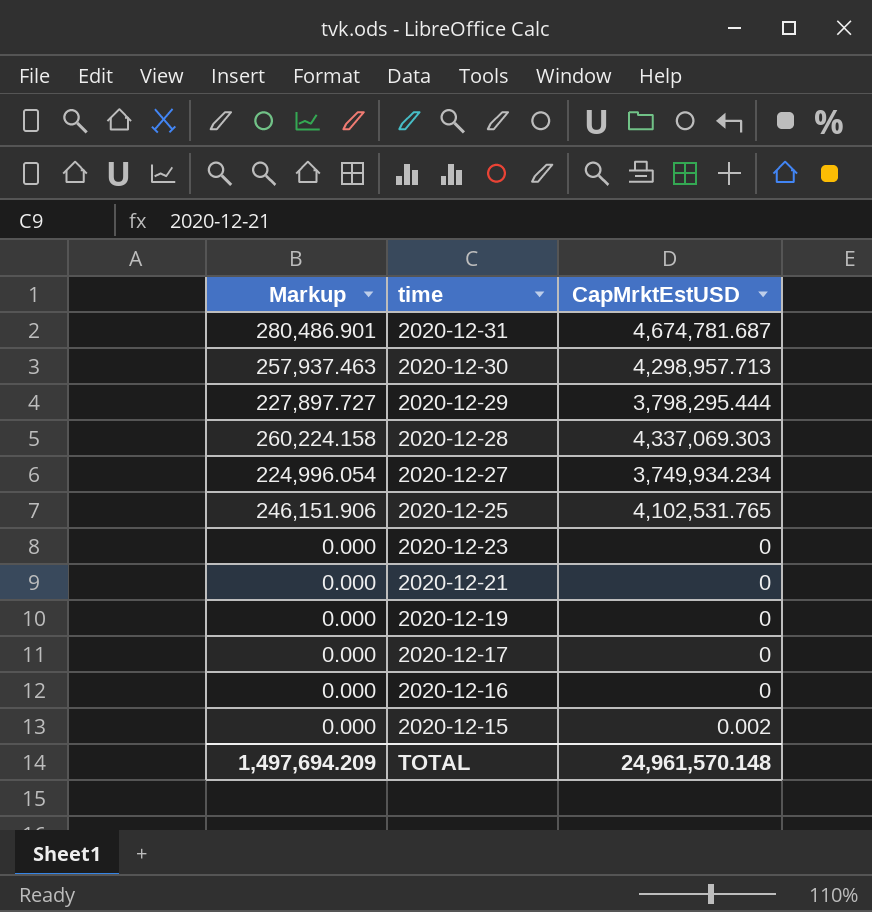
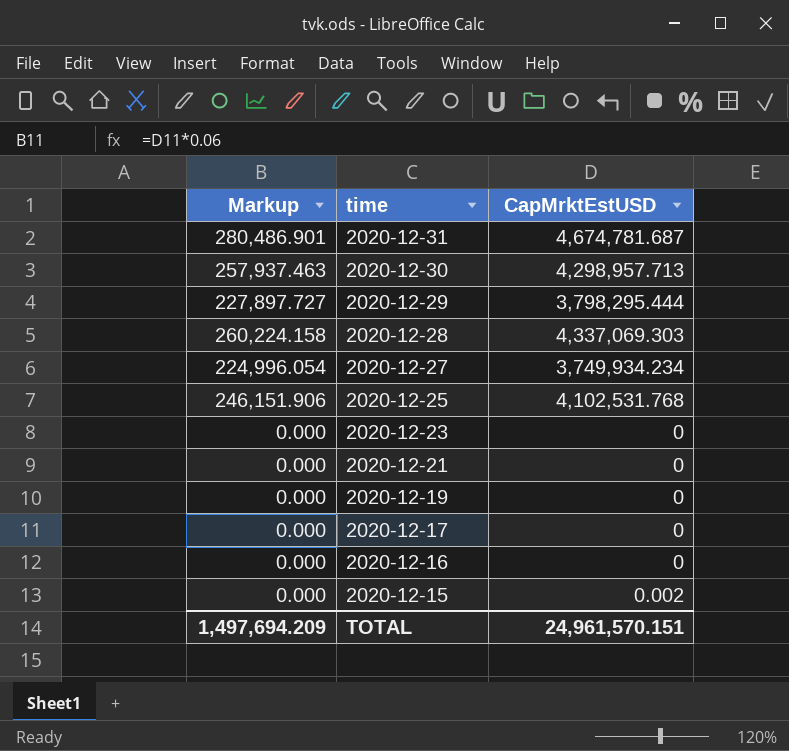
2020-12-25 | CapMrktEstUSD: 4,102,531.765 -> 4,102,531.768
TOTAL | CapMrktEstUSD: 24,961,570.148 -> 24,961,570.151

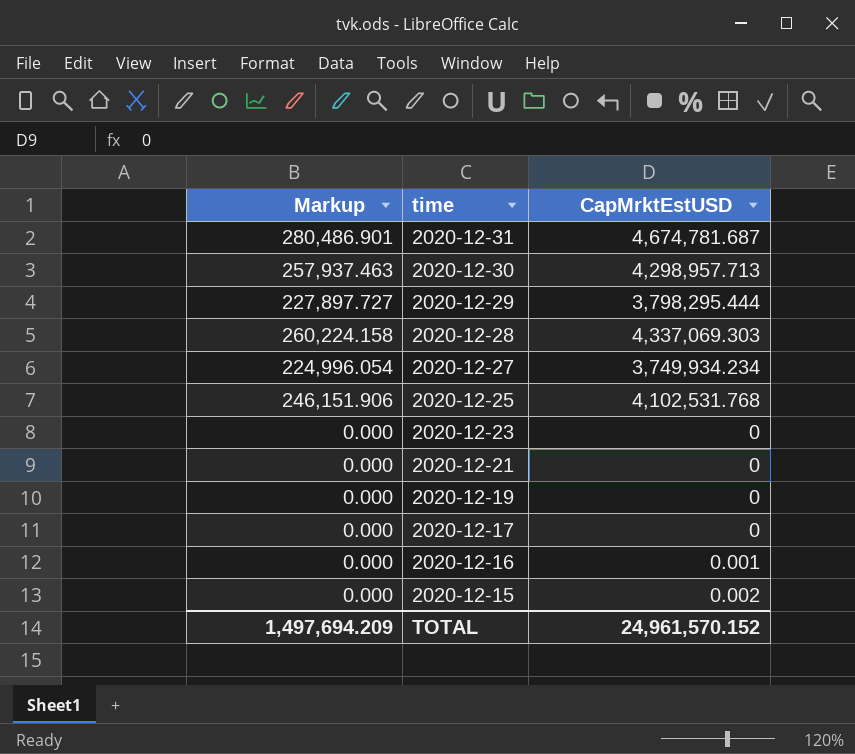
2020-12-16 | CapMrktEstUSD: 0 -> 0.001
TOTAL | CapMrktEstUSD: 24,961,570.151 -> 24,961,570.152

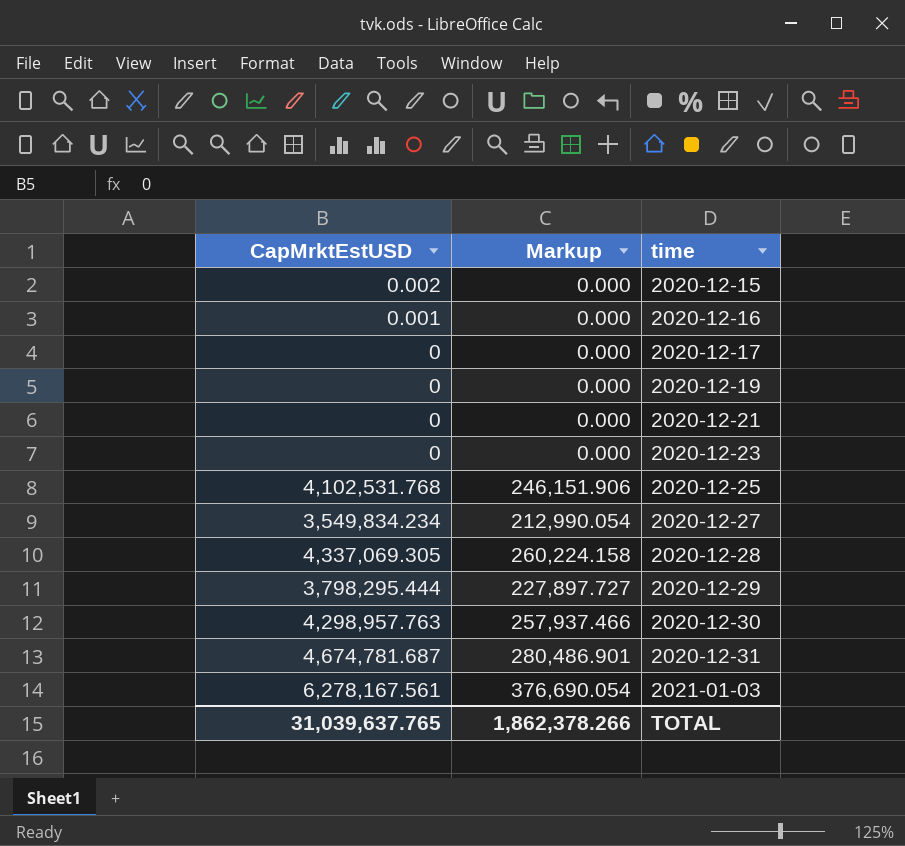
row order: time descending -> time ascending
column CapMrktEstUSD | position: 3 -> 1
2020-12-27 | CapMrktEstUSD: 3,749,934.234 -> 3,549,834.234
2020-12-27 | Markup: 224,996.054 -> 212,990.054
2020-12-28 | CapMrktEstUSD: 4,337,069.303 -> 4,337,069.305
2020-12-30 | CapMrktEstUSD: 4,298,957.713 -> 4,298,957.763
2020-12-30 | Markup: 257,937.463 -> 257,937.466
row 2021-01-03: none -> 6,278,167.561 | 376,690.054
TOTAL | CapMrktEstUSD: 24,961,570.152 -> 31,039,637.765
TOTAL | Markup: 1,497,694.209 -> 1,862,378.266

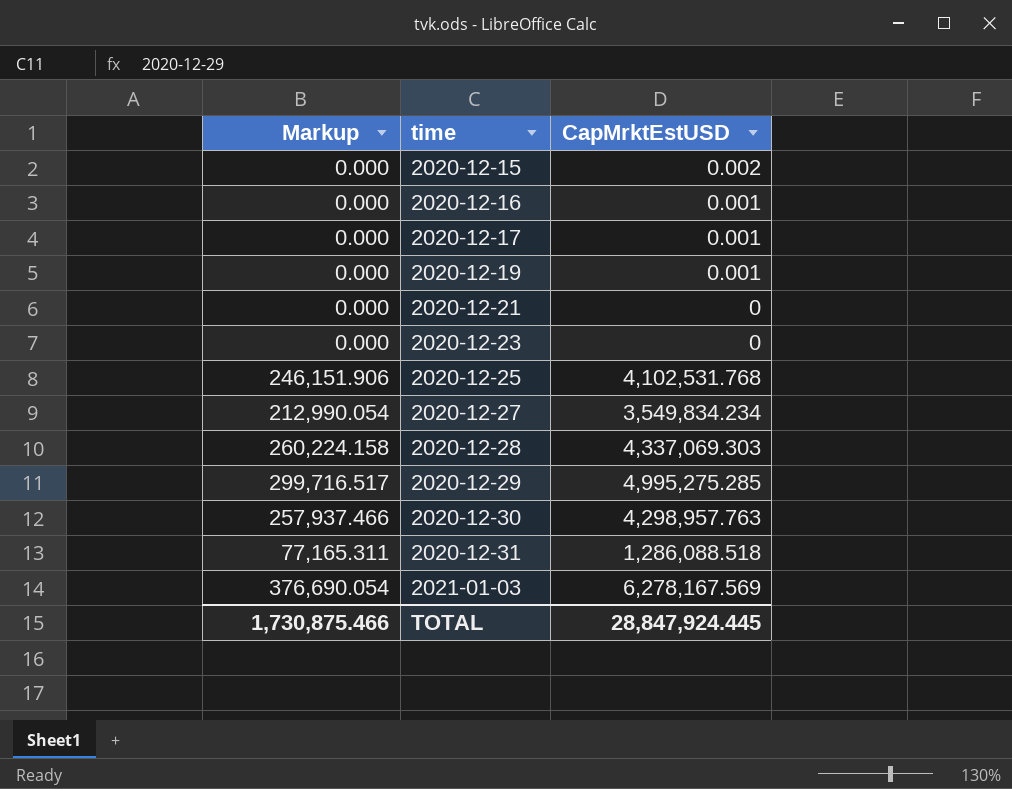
column CapMrktEstUSD | position: 1 -> 3
2020-12-17 | CapMrktEstUSD: 0 -> 0.001
2020-12-19 | CapMrktEstUSD: 0 -> 0.001
2020-12-28 | CapMrktEstUSD: 4,337,069.305 -> 4,337,069.303
2020-12-29 | Markup: 227,897.727 -> 299,716.517
2020-12-29 | CapMrktEstUSD: 3,798,295.444 -> 4,995,275.285
2020-12-31 | Markup: 280,486.901 -> 77,165.311
2020-12-31 | CapMrktEstUSD: 4,674,781.687 -> 1,286,088.518
2021-01-03 | CapMrktEstUSD: 6,278,167.561 -> 6,278,167.569
TOTAL | Markup: 1,862,378.266 -> 1,730,875.466
TOTAL | CapMrktEstUSD: 31,039,637.765 -> 28,847,924.445

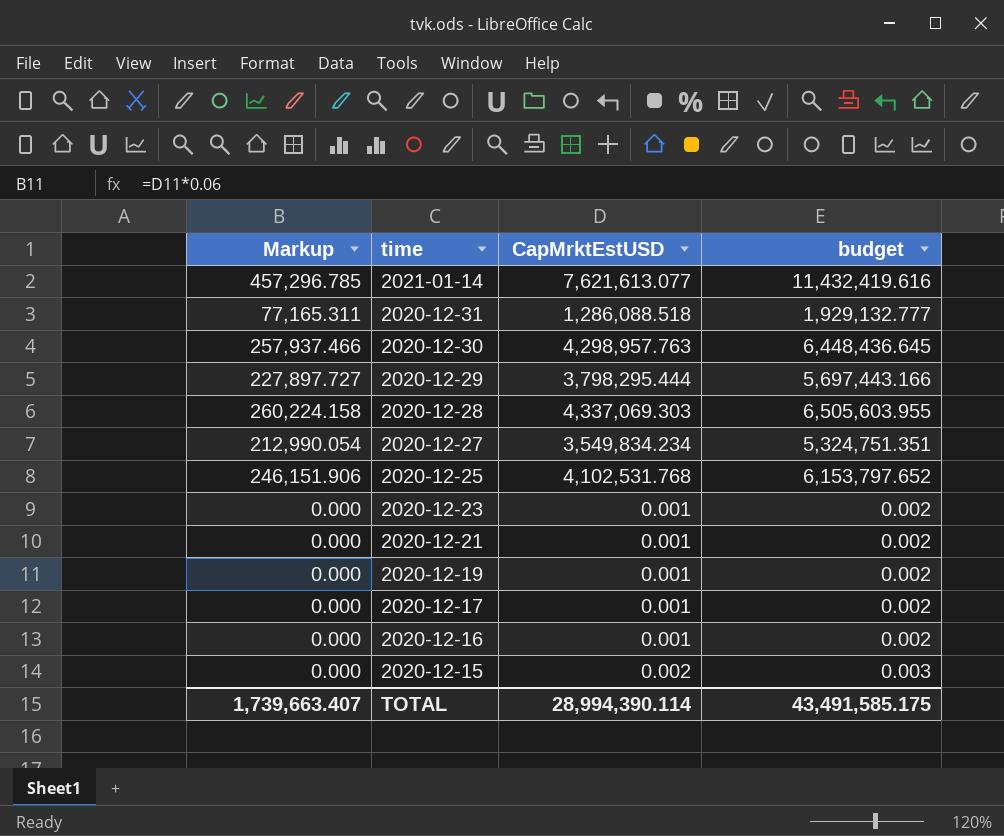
row order: time ascending -> time descending
column budget | formula: none -> [CapMrktEstUSD] * 1.5
row 2021-01-03: 376,690.054 | 6,278,167.569 -> none
row 2021-01-14: none -> 457,296.785 | 7,621,613.077 | 11,432,419.616
2020-12-29 | Markup: 299,716.517 -> 227,897.727
2020-12-29 | CapMrktEstUSD: 4,995,275.285 -> 3,798,295.444
2020-12-23 | CapMrktEstUSD: 0 -> 0.001
2020-12-21 | CapMrktEstUSD: 0 -> 0.001
TOTAL | Markup: 1,730,875.466 -> 1,739,663.407
TOTAL | CapMrktEstUSD: 28,847,924.445 -> 28,994,390.114

